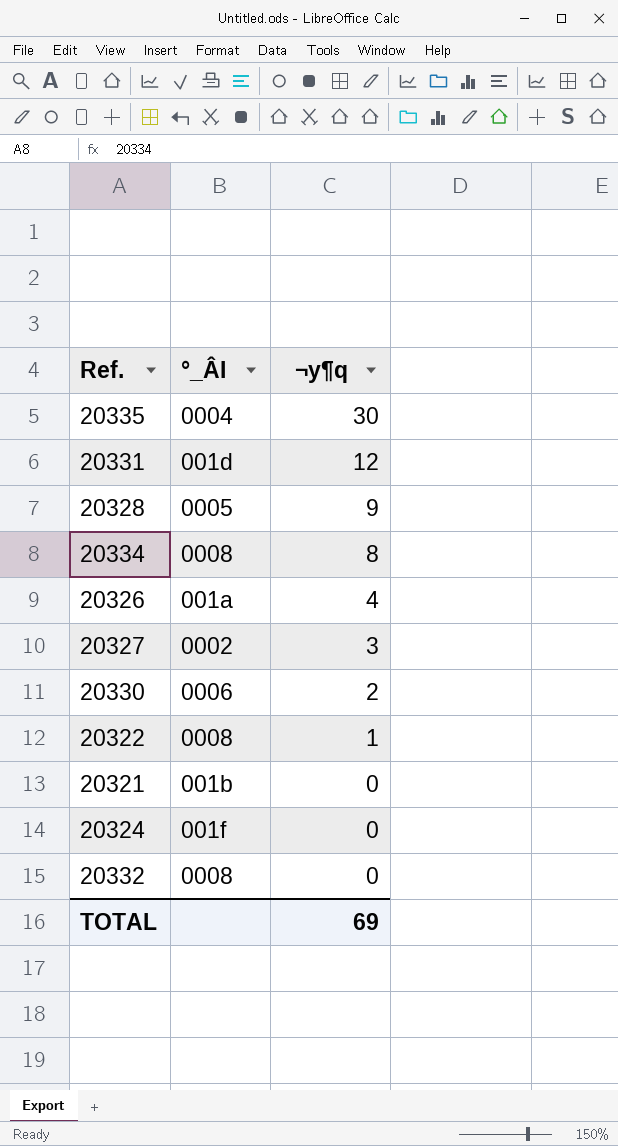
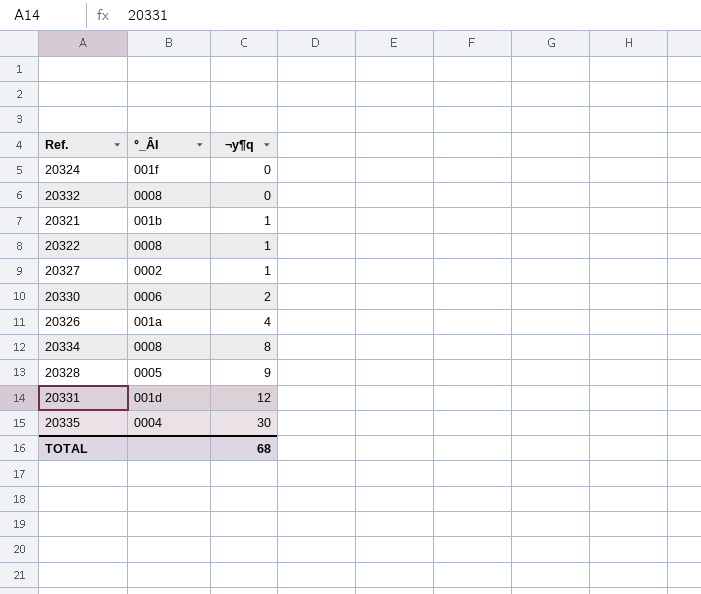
row order: ¬y¶q descending -> ¬y¶q ascending
20321 | ¬y¶q: 0 -> 1
20327 | ¬y¶q: 3 -> 1
TOTAL | ¬y¶q: 69 -> 68

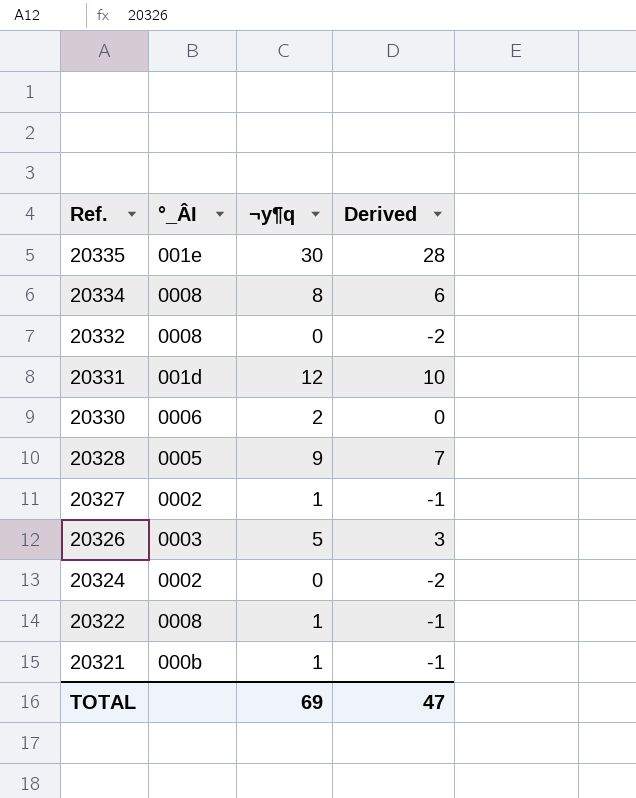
row order: ¬y¶q ascending -> Ref. descending
column Derived | formula: none -> [¬y¶q] - 2
20335 | °_ÂI: 0004 -> 001e
20326 | °_ÂI: 001a -> 0003
20326 | ¬y¶q: 4 -> 5
20324 | °_ÂI: 001f -> 0002
20321 | °_ÂI: 001b -> 000b
TOTAL | ¬y¶q: 68 -> 69

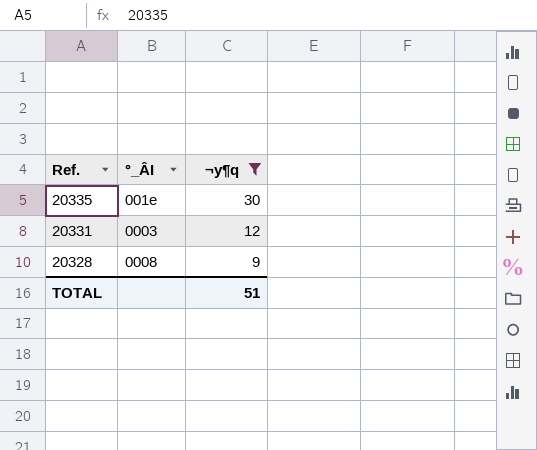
filter: none -> ¬y¶q >= 9
column Derived | formula: [¬y¶q] - 2 -> none
20331 | °_ÂI: 001d -> 0003
20328 | °_ÂI: 0005 -> 0008
TOTAL | ¬y¶q: 69 -> 51

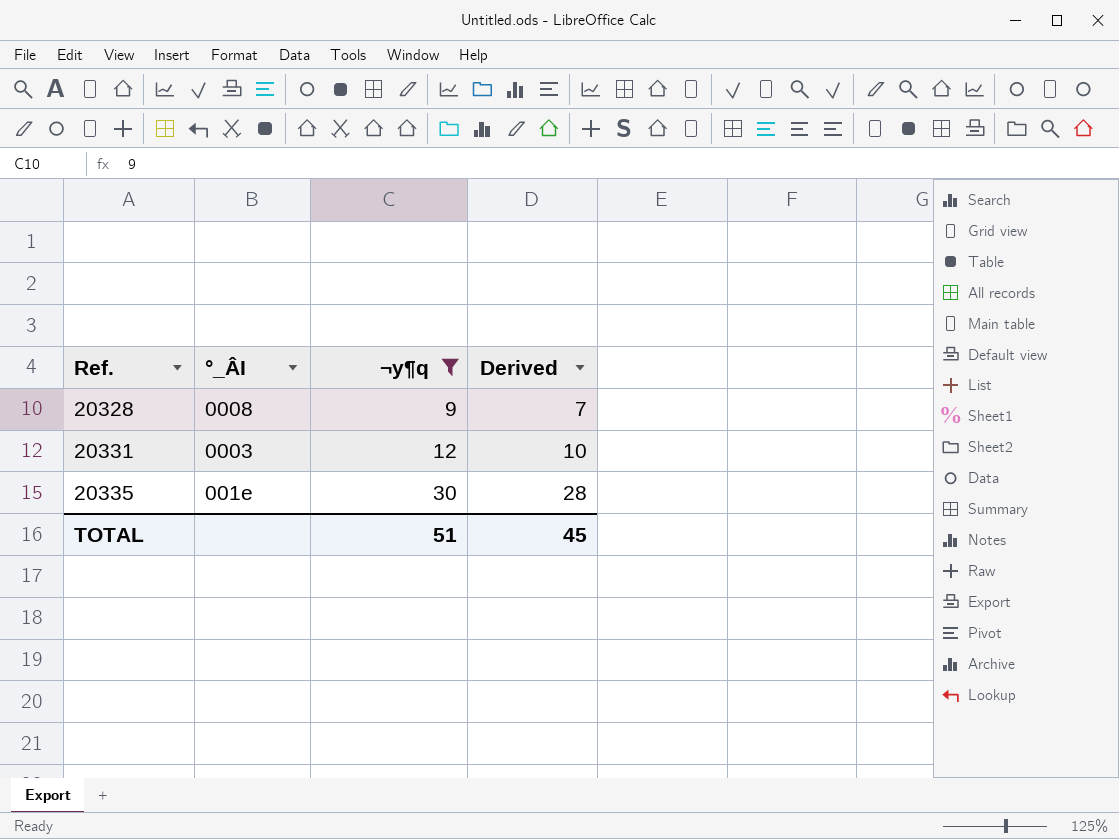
row order: Ref. descending -> Ref. ascending
column Derived | formula: none -> [¬y¶q] - 2

